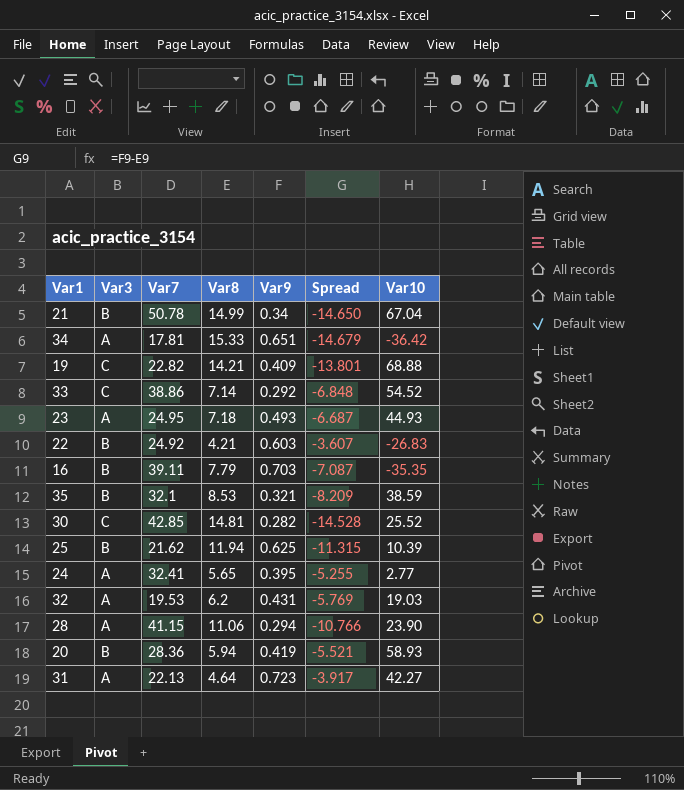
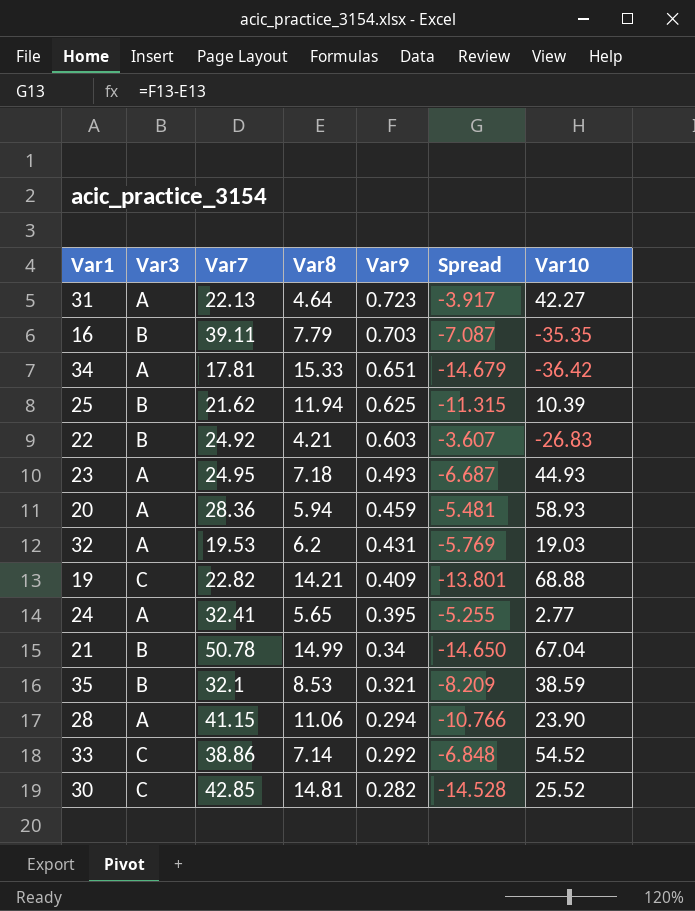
row order: none -> Var9 descending
20 | Var3: B -> A
20 | Var9: 0.419 -> 0.459
20 | Spread: -5.521 -> -5.481

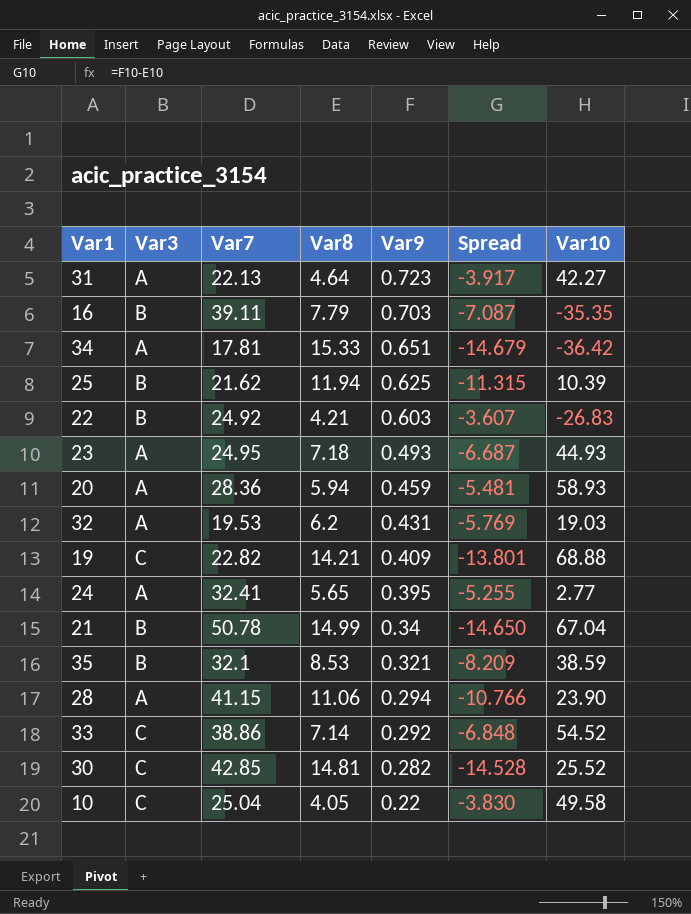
row 10: none -> C | 25.04 | 4.05 | 0.22 | -3.830 | 49.58

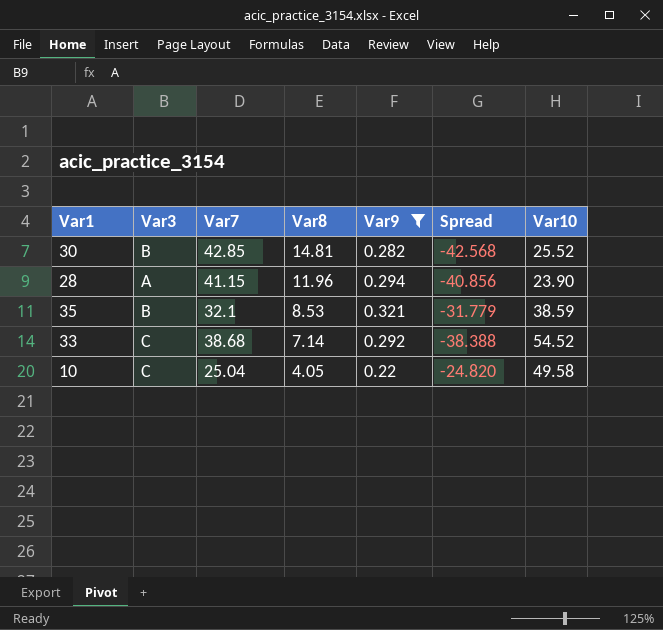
filter: none -> Var9 <= 0.321
row order: Var9 descending -> Var8 descending
column Spread | formula: [Var9] - [Var8] -> [Var9] - [Var7]
30 | Var3: C -> B
28 | Var8: 11.06 -> 11.96
33 | Var7: 38.86 -> 38.68

